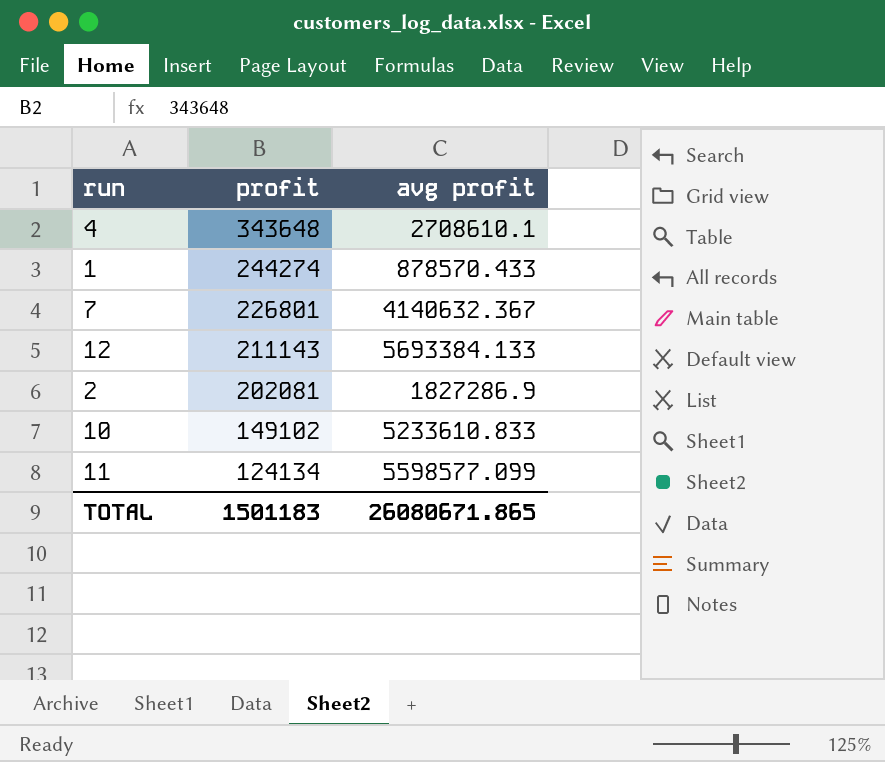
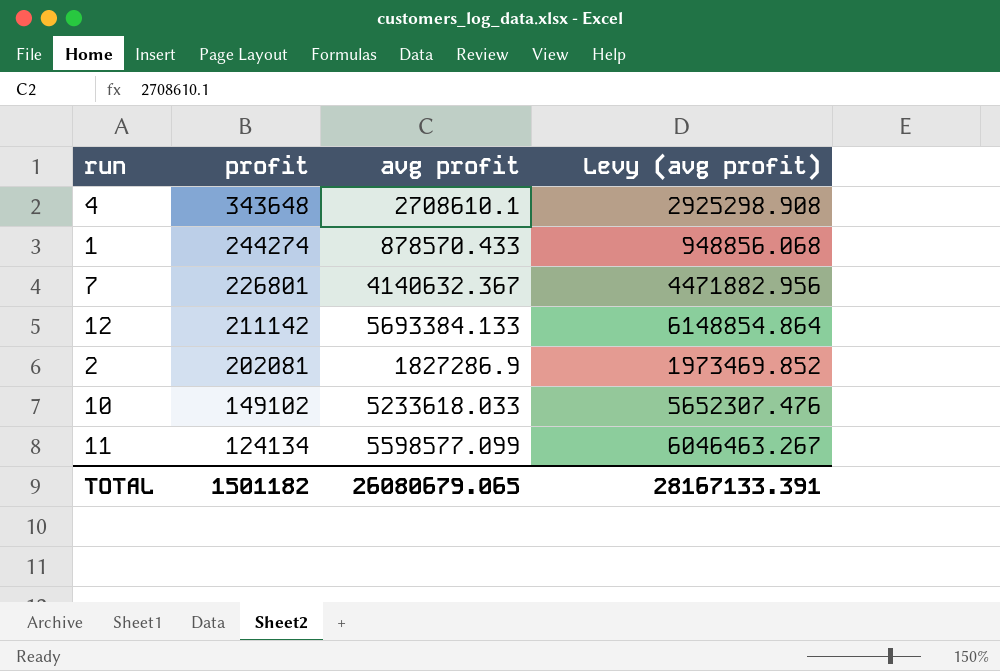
column Levy (avg profit) | formula: none -> [avg profit] * 1.08
12 | profit: 211143 -> 211142
10 | avg profit: 5233610.833 -> 5233618.033
TOTAL | profit: 1501183 -> 1501182
TOTAL | avg profit: 26080671.865 -> 26080679.065

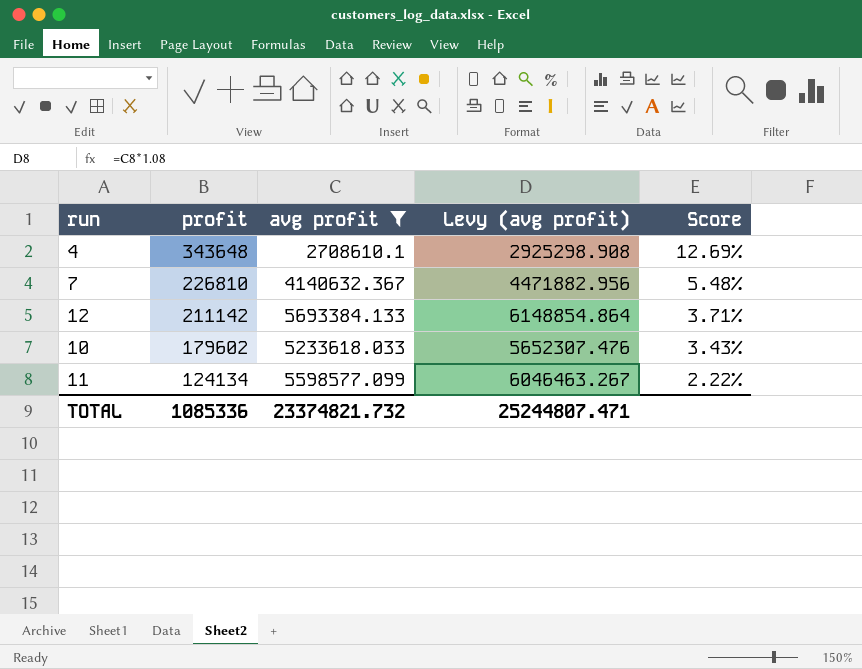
filter: none -> avg profit >= 2708610.1
column Score | formula: none -> [profit] / [avg profit]
7 | profit: 226801 -> 226810
10 | profit: 149102 -> 179602
TOTAL | profit: 1501182 -> 1085336
TOTAL | avg profit: 26080679.065 -> 23374821.732
TOTAL | Levy (avg profit): 28167133.391 -> 25244807.471

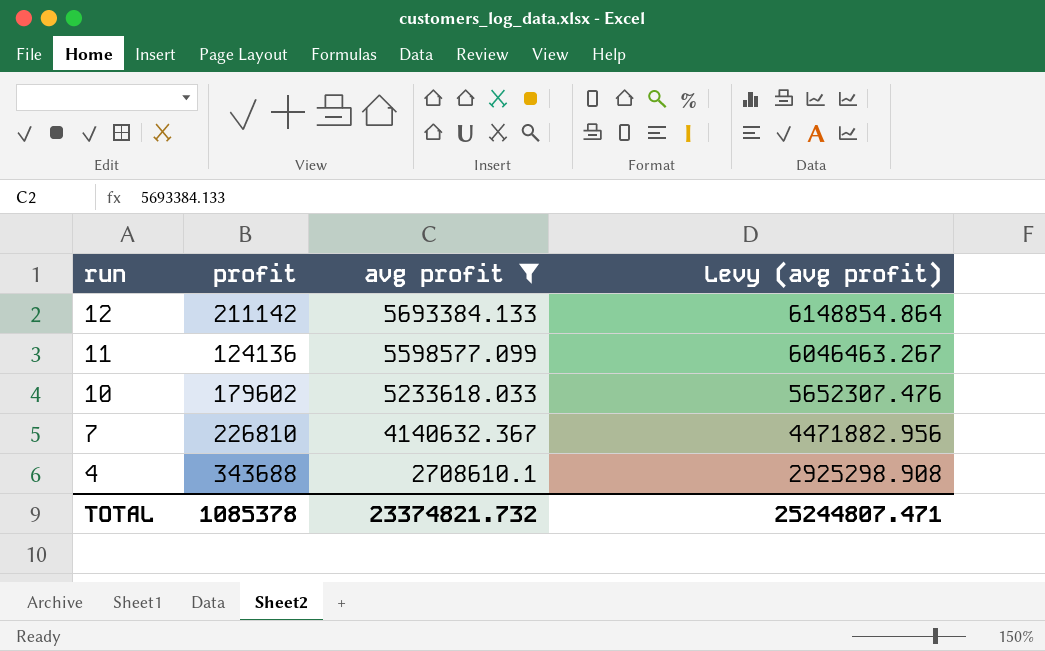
row order: profit descending -> run descending
column Score | formula: [profit] / [avg profit] -> none
11 | profit: 124134 -> 124136
4 | profit: 343648 -> 343688
TOTAL | profit: 1085336 -> 1085378

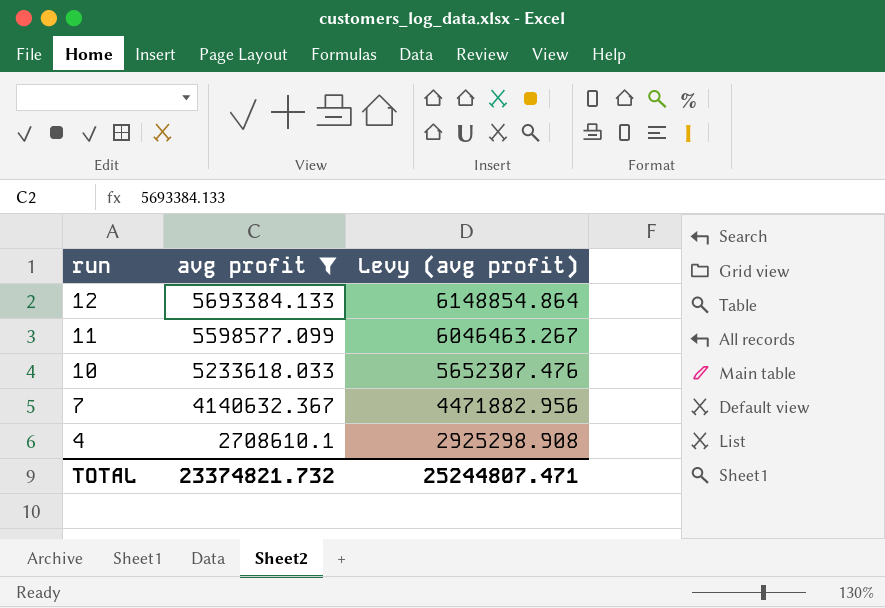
column profit | position: 2 -> none

